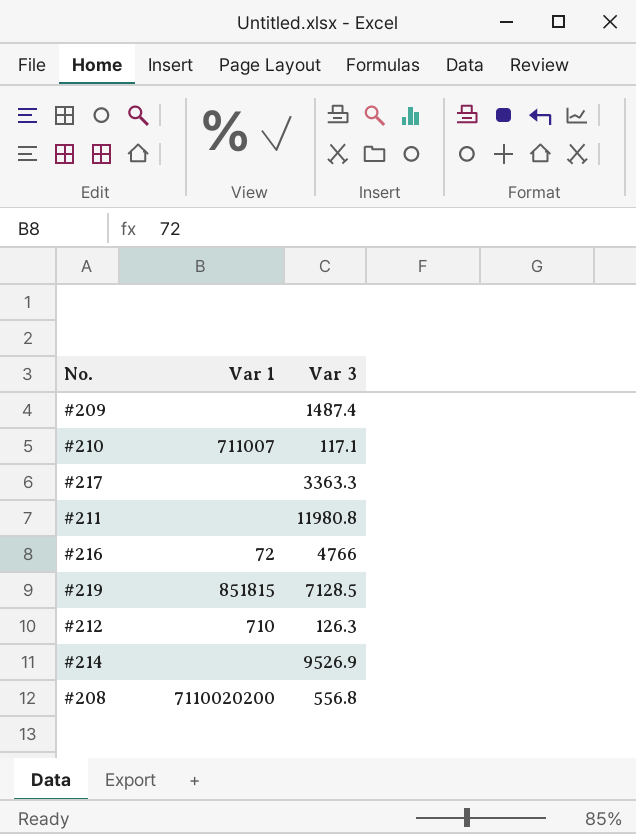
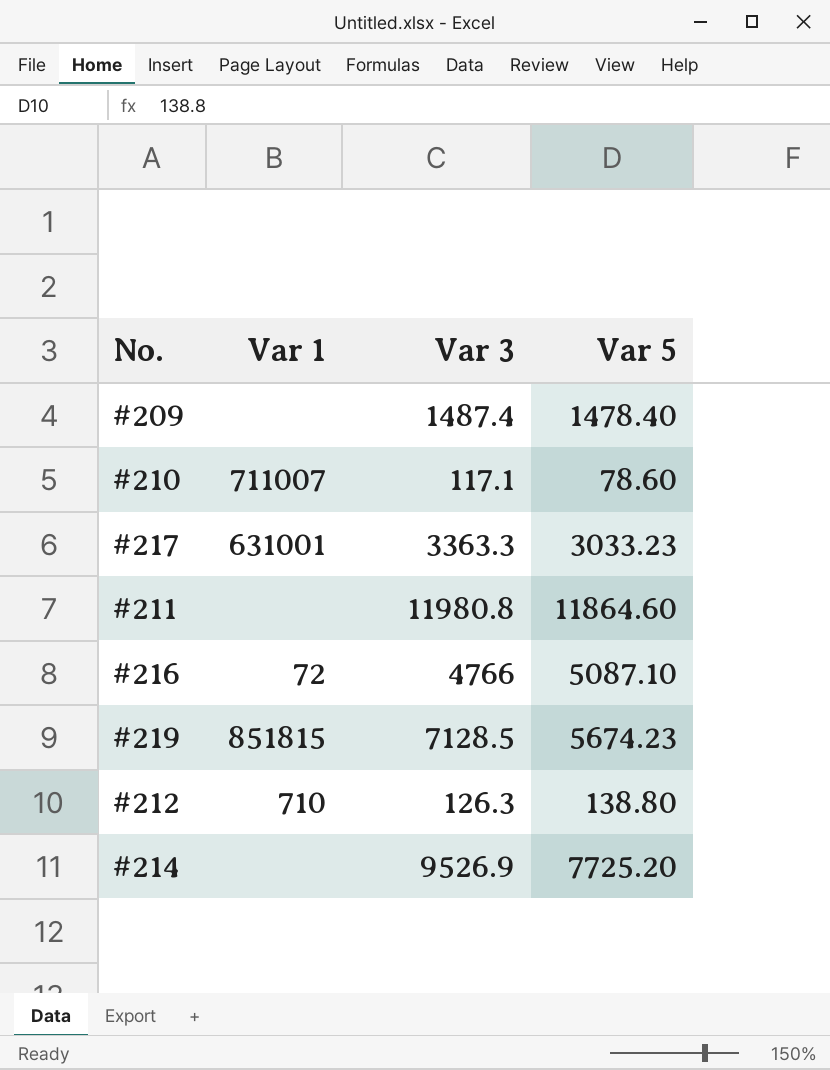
column Var 5 | position: none -> 4
row #208: 7110020200 | 556.8 -> none
#217 | Var 1: none -> 631001

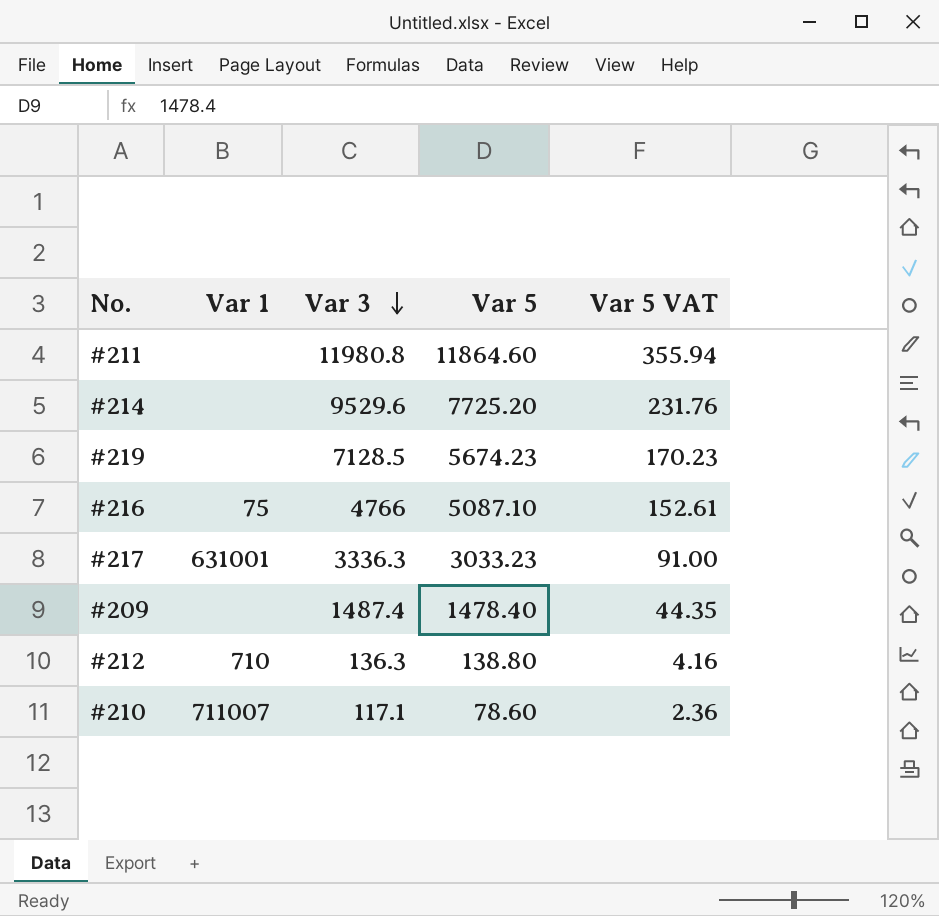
row order: none -> Var 3 descending
column Var 5 VAT | formula: none -> [Var 5] * 0.03
#214 | Var 3: 9526.9 -> 9529.6
#219 | Var 1: 851815 -> none
#216 | Var 1: 72 -> 75
#217 | Var 3: 3363.3 -> 3336.3
#212 | Var 3: 126.3 -> 136.3

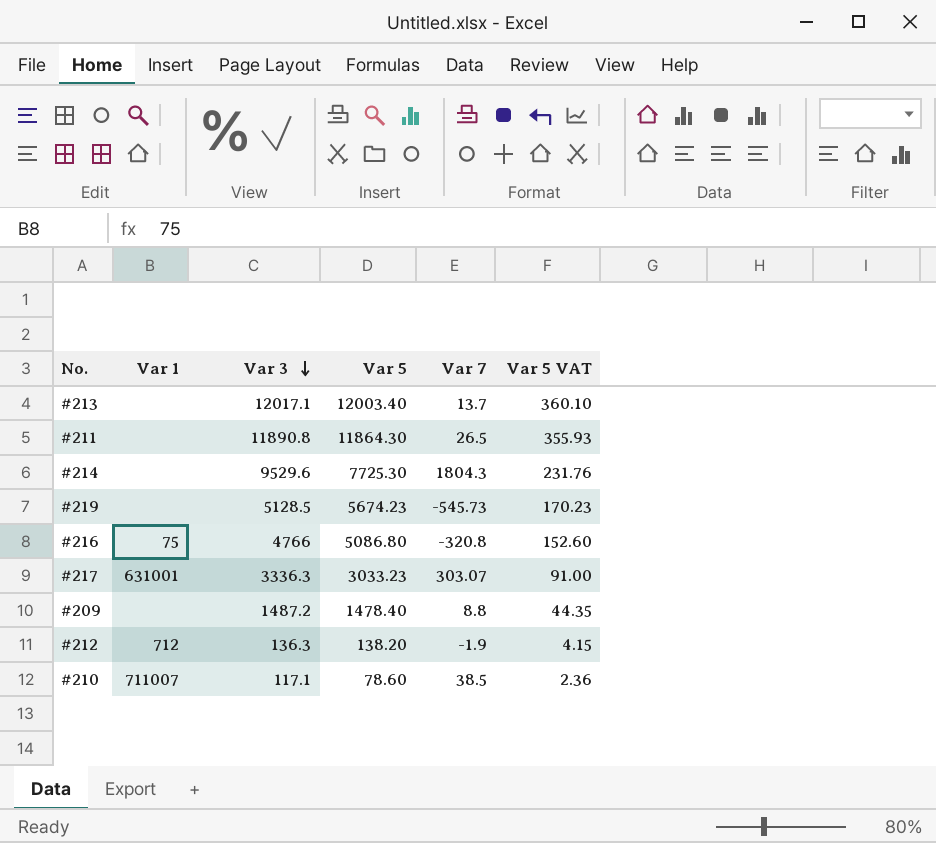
column Var 7 | formula: none -> [Var 3] - [Var 5]
row #213: none -> none | 12017.1 | 12003.40 | 13.7 | 360.10
#211 | Var 3: 11980.8 -> 11890.8
#211 | Var 5: 11864.60 -> 11864.30
#211 | Var 5 VAT: 355.94 -> 355.93
#214 | Var 5: 7725.20 -> 7725.30
#219 | Var 3: 7128.5 -> 5128.5
#216 | Var 5: 5087.10 -> 5086.80
#216 | Var 5 VAT: 152.61 -> 152.60
#209 | Var 3: 1487.4 -> 1487.2
#212 | Var 1: 710 -> 712
#212 | Var 5: 138.80 -> 138.20
#212 | Var 5 VAT: 4.16 -> 4.15

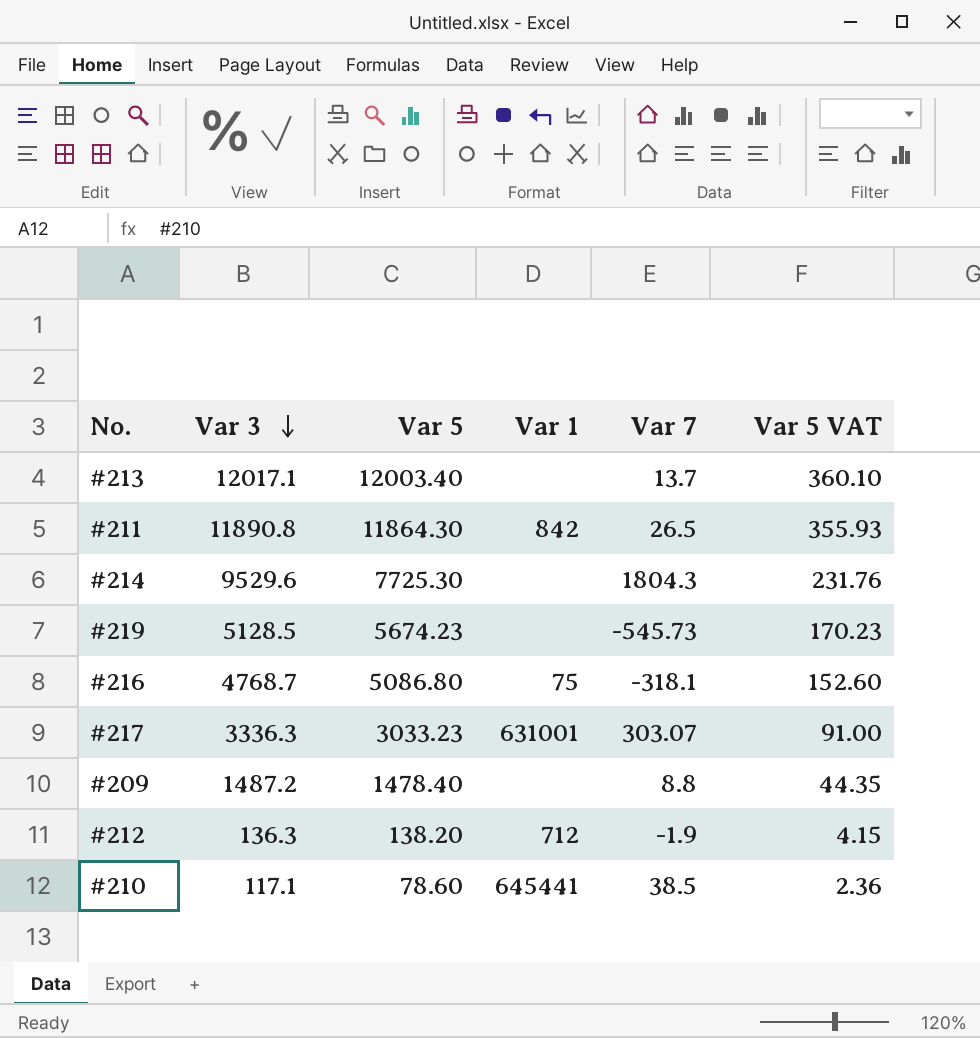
column Var 1 | position: 2 -> 4
#211 | Var 1: none -> 842
#216 | Var 3: 4766 -> 4768.7
#216 | Var 7: -320.8 -> -318.1
#210 | Var 1: 711007 -> 645441

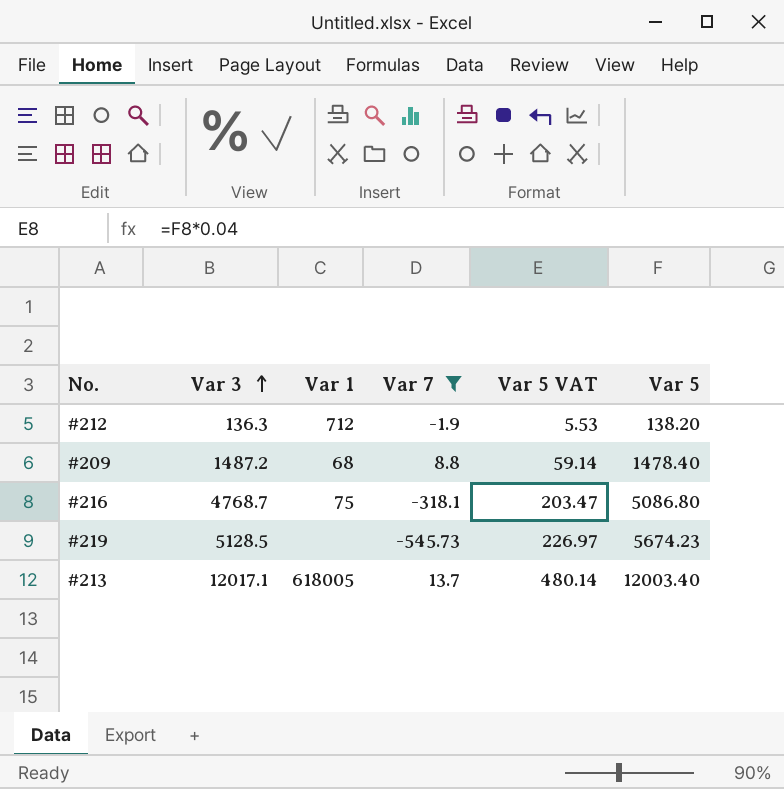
filter: none -> Var 7 <= 13.7
row order: Var 3 descending -> Var 3 ascending
column Var 5 VAT | formula: [Var 5] * 0.03 -> [Var 5] * 0.04
column Var 5 | position: 3 -> 6
#209 | Var 1: none -> 68
#213 | Var 1: none -> 618005

